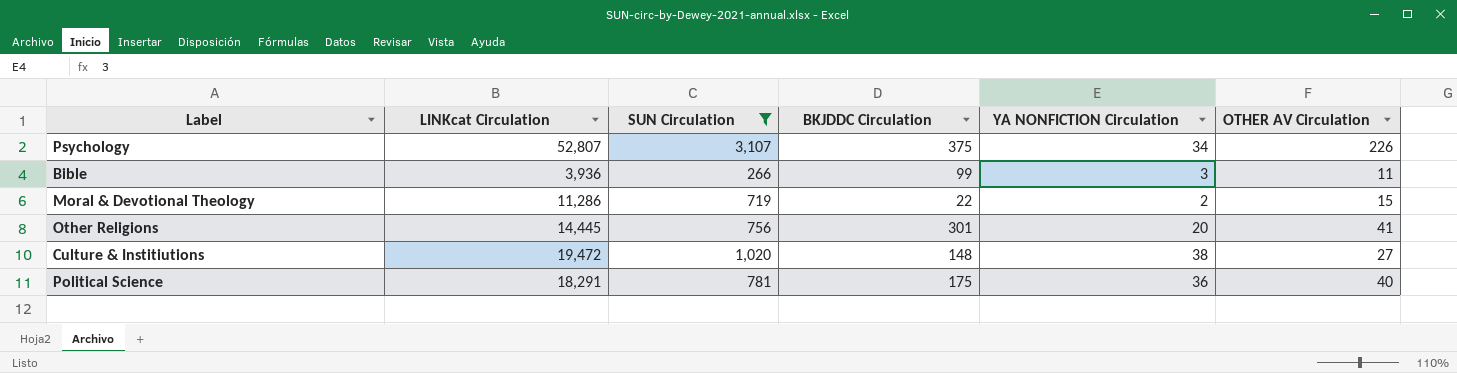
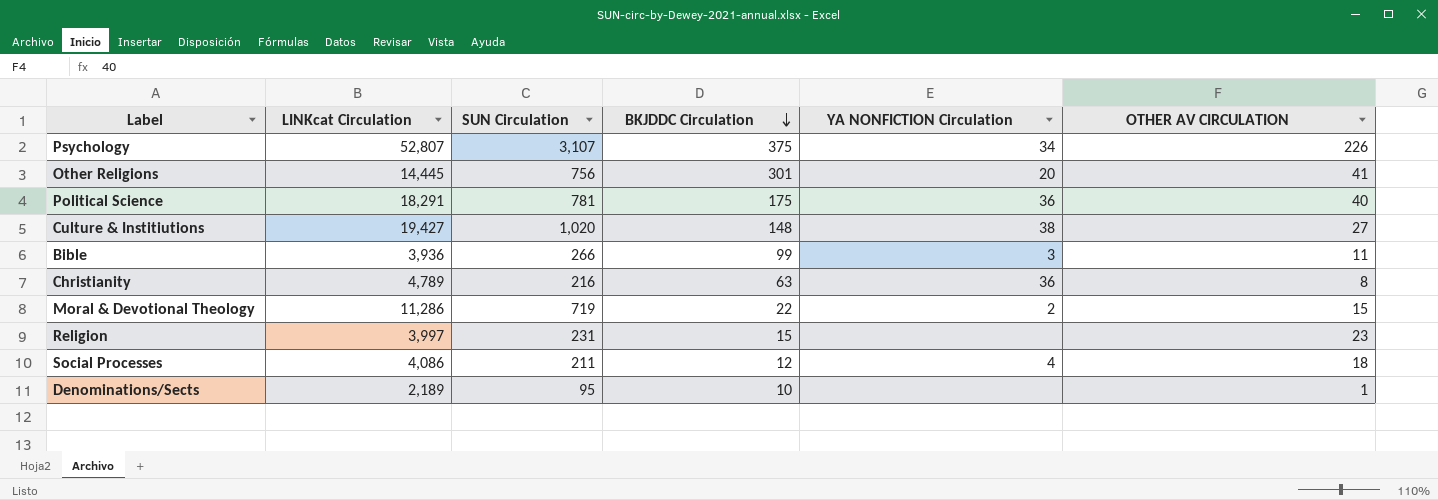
filter: SUN Circulation >= 266 -> none
row order: none -> BKJDDC Circulation descending
column name: OTHER AV Circulation -> OTHER AV CIRCULATION
Culture & Institiutions | LINKcat Circulation: 19,472 -> 19,427

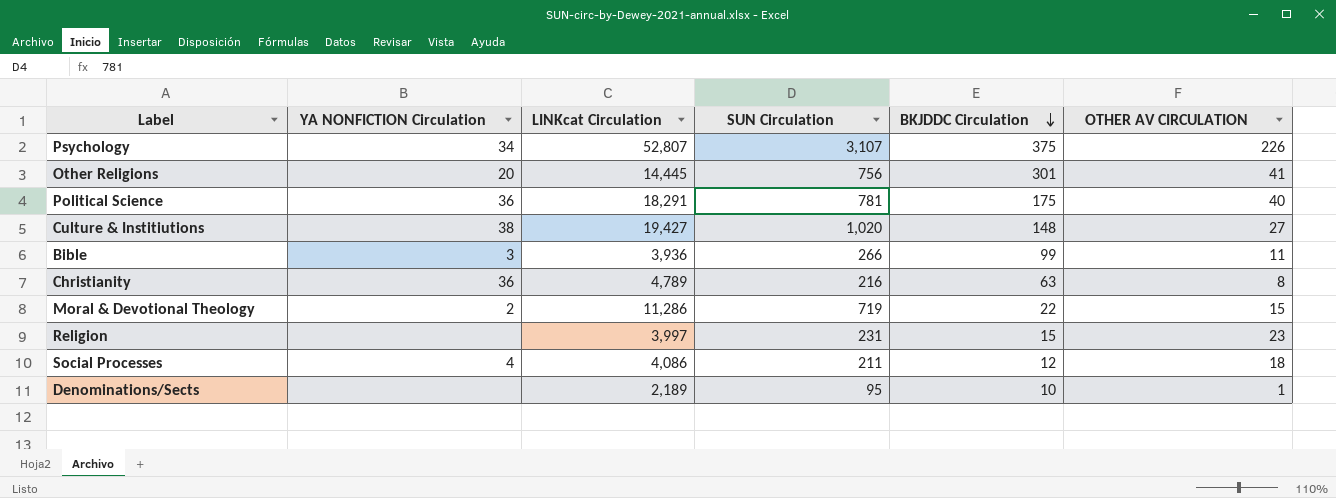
column YA NONFICTION Circulation | position: 5 -> 2

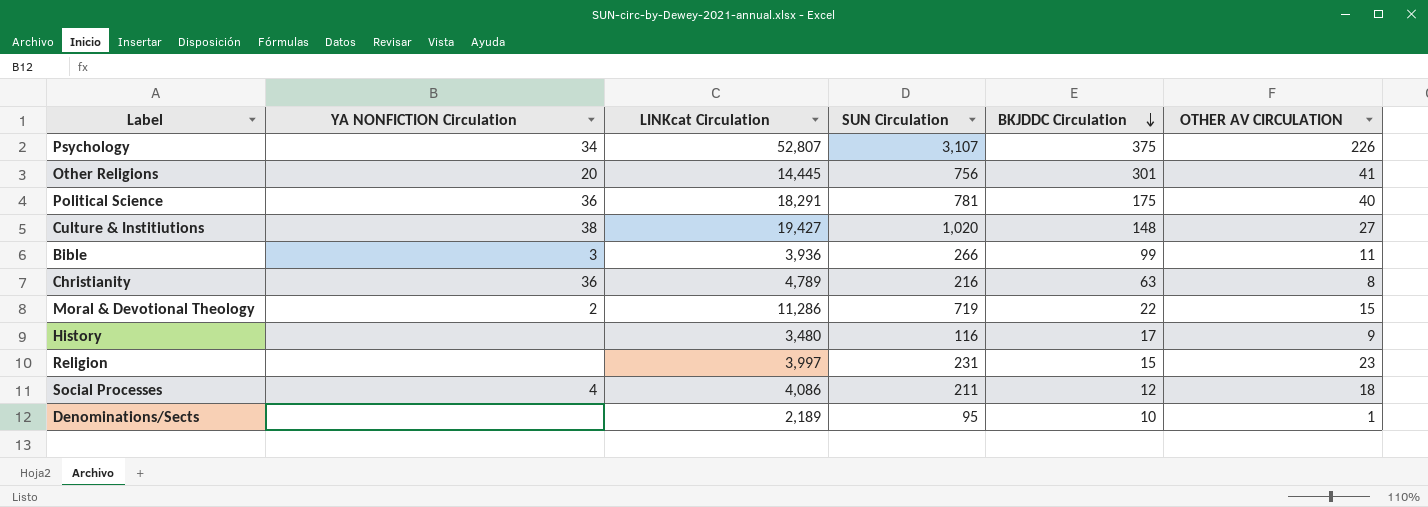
row History: none -> none | 3,480 | 116 | 17 | 9

